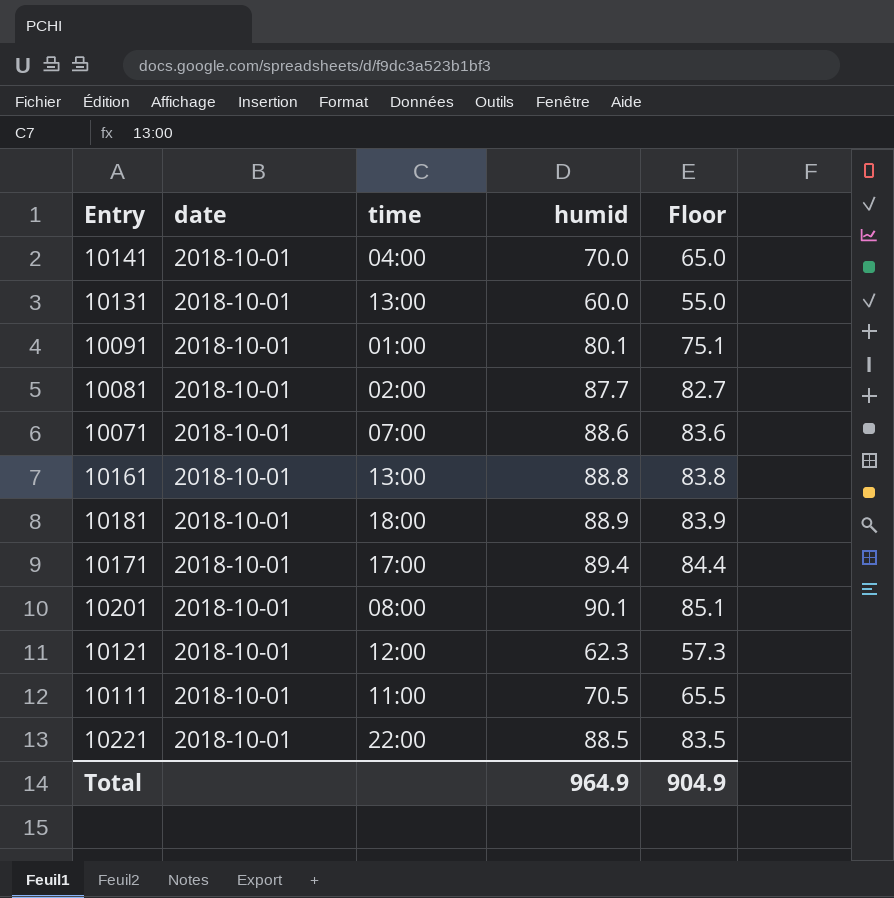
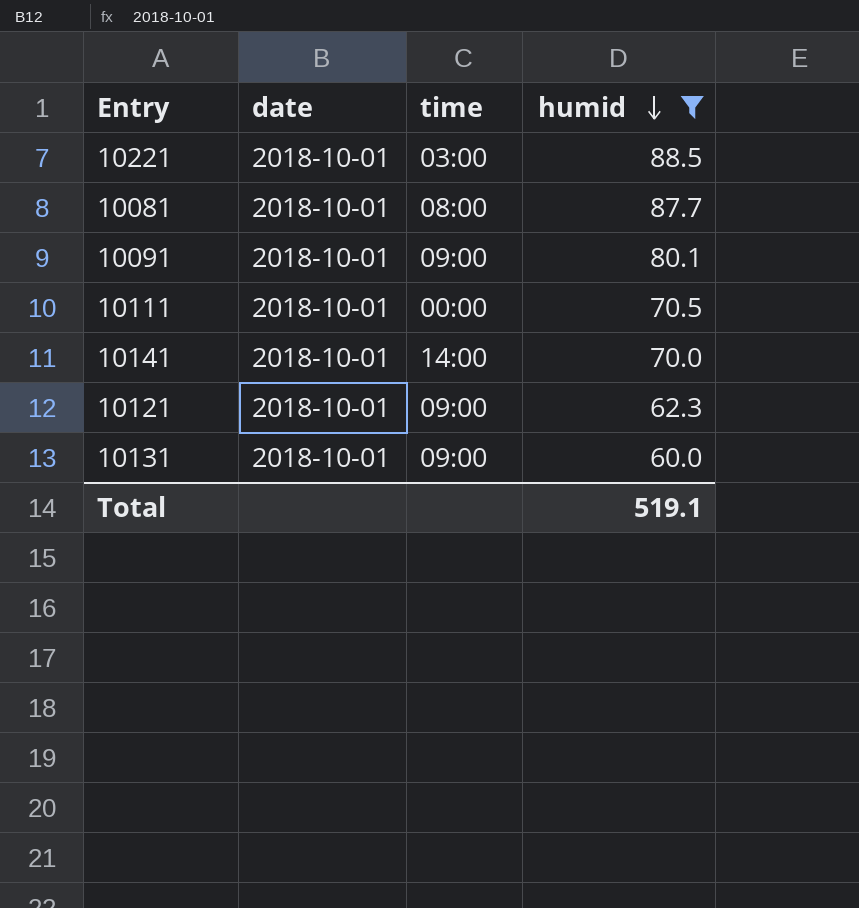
filter: none -> humid <= 88.5
row order: none -> humid descending
column Floor | formula: [humid] - 5 -> none
10221 | time: 22:00 -> 03:00
10081 | time: 02:00 -> 08:00
10091 | time: 01:00 -> 09:00
10111 | time: 11:00 -> 00:00
10141 | time: 04:00 -> 14:00
10121 | time: 12:00 -> 09:00
10131 | time: 13:00 -> 09:00
Total | humid: 964.9 -> 519.1

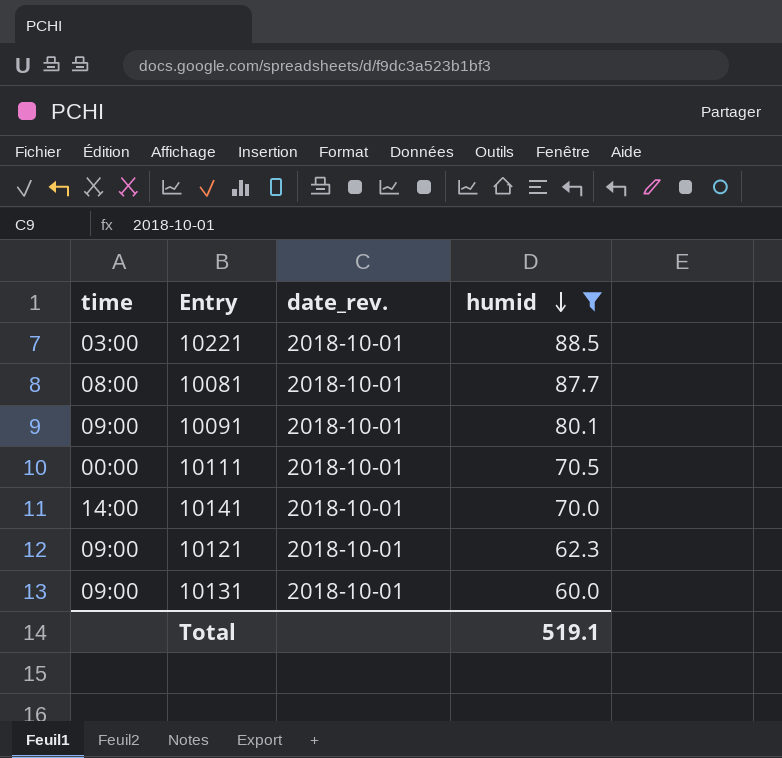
column time | position: 3 -> 1
column name: date -> date_rev.

